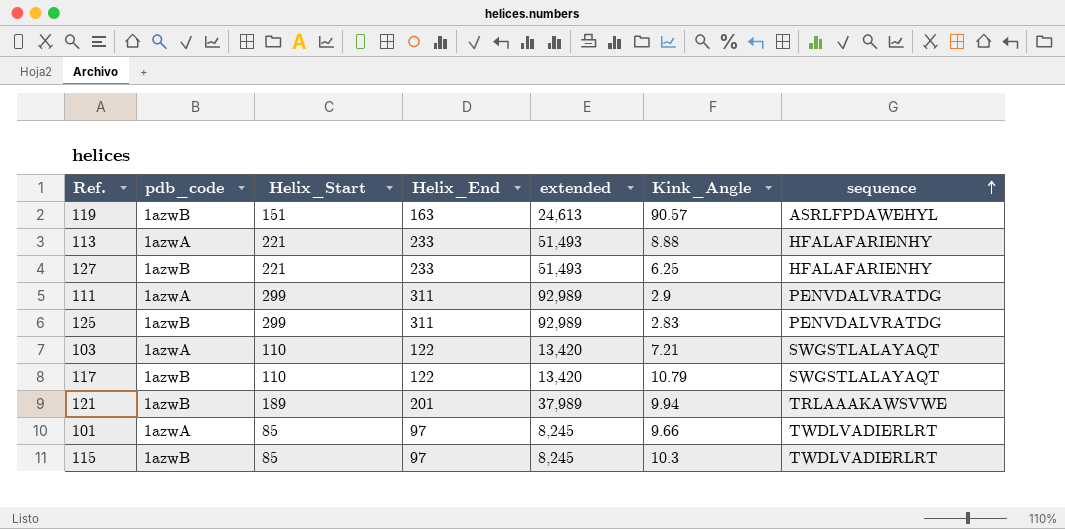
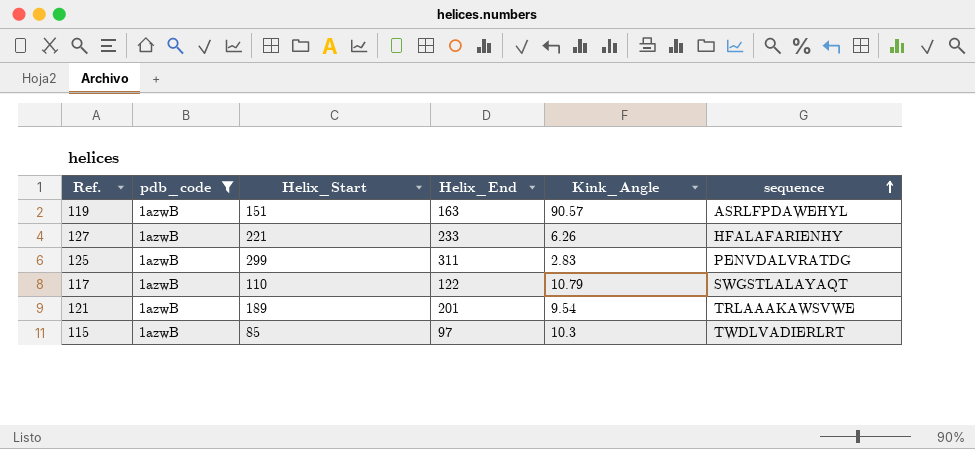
filter: none -> pdb_code = 1azwB
column extended | formula: [Helix_Start] * [Helix_End] -> none
127 | Kink_Angle: 6.25 -> 6.26
121 | Kink_Angle: 9.94 -> 9.54

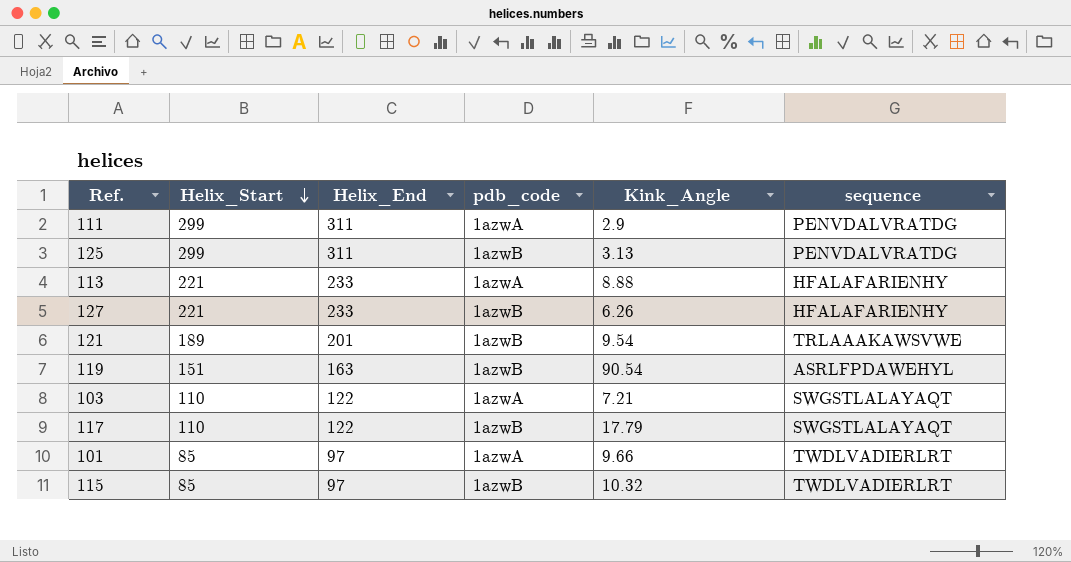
filter: pdb_code = 1azwB -> none
row order: sequence ascending -> Helix_Start descending
column pdb_code | position: 2 -> 4
125 | Kink_Angle: 2.83 -> 3.13
119 | Kink_Angle: 90.57 -> 90.54
117 | Kink_Angle: 10.79 -> 17.79
115 | Kink_Angle: 10.3 -> 10.32

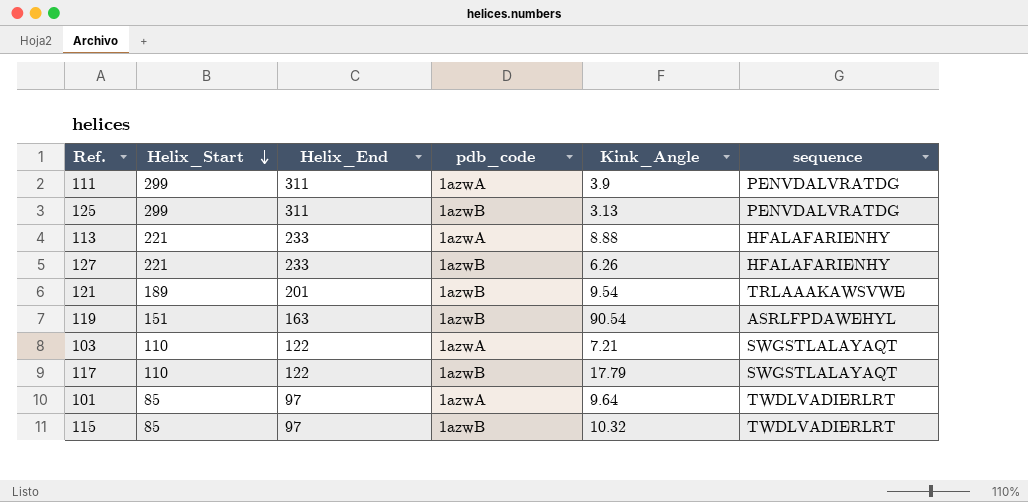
111 | Kink_Angle: 2.9 -> 3.9
101 | Kink_Angle: 9.66 -> 9.64

